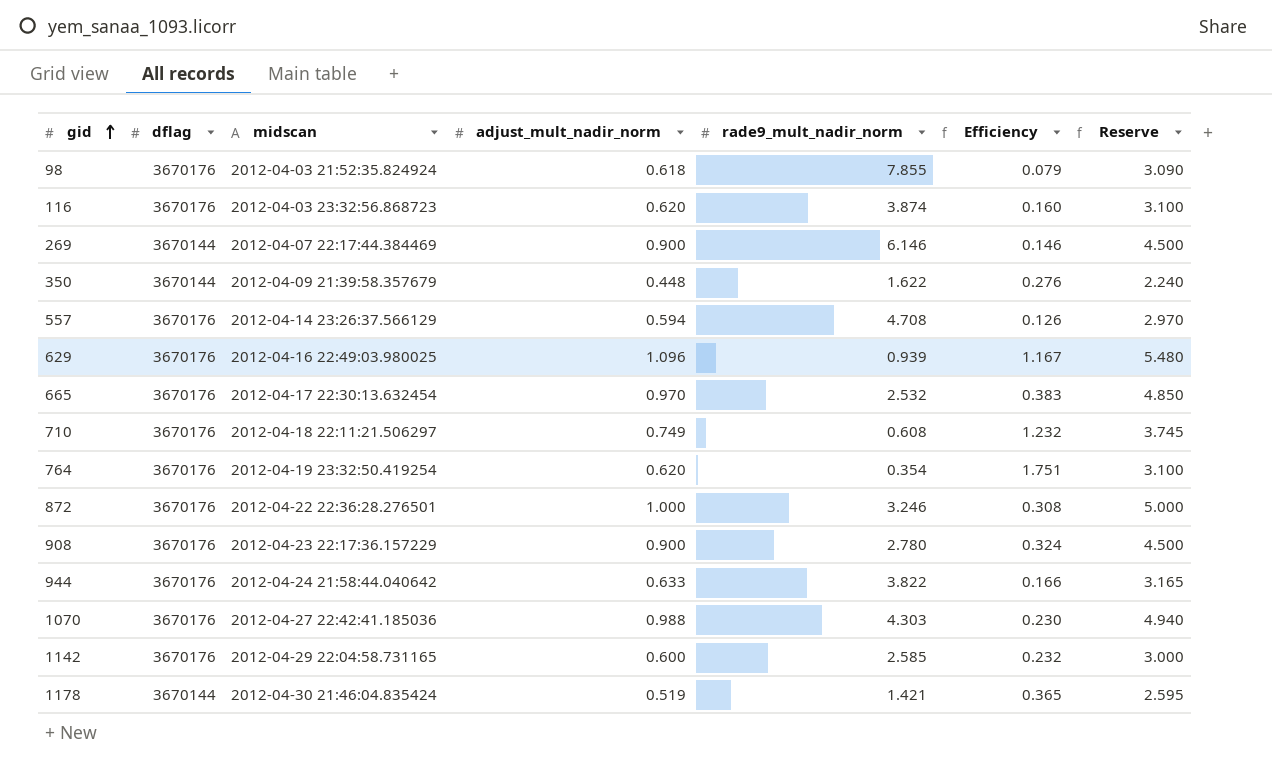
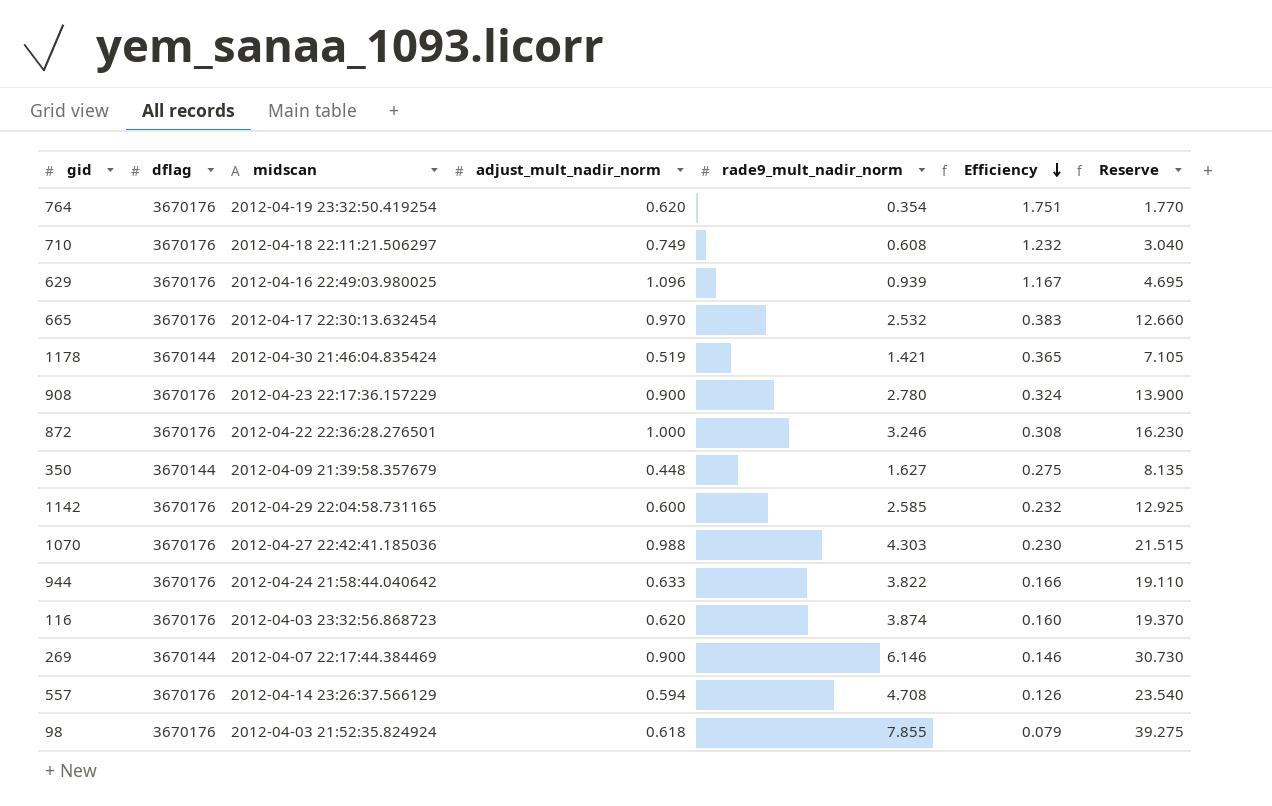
row order: gid ascending -> Efficiency descending
column Reserve | formula: [adjust_mult_nadir_norm] * 5 -> [rade9_mult_nadir_norm] * 5
350 | rade9_mult_nadir_norm: 1.622 -> 1.627
350 | Efficiency: 0.276 -> 0.275

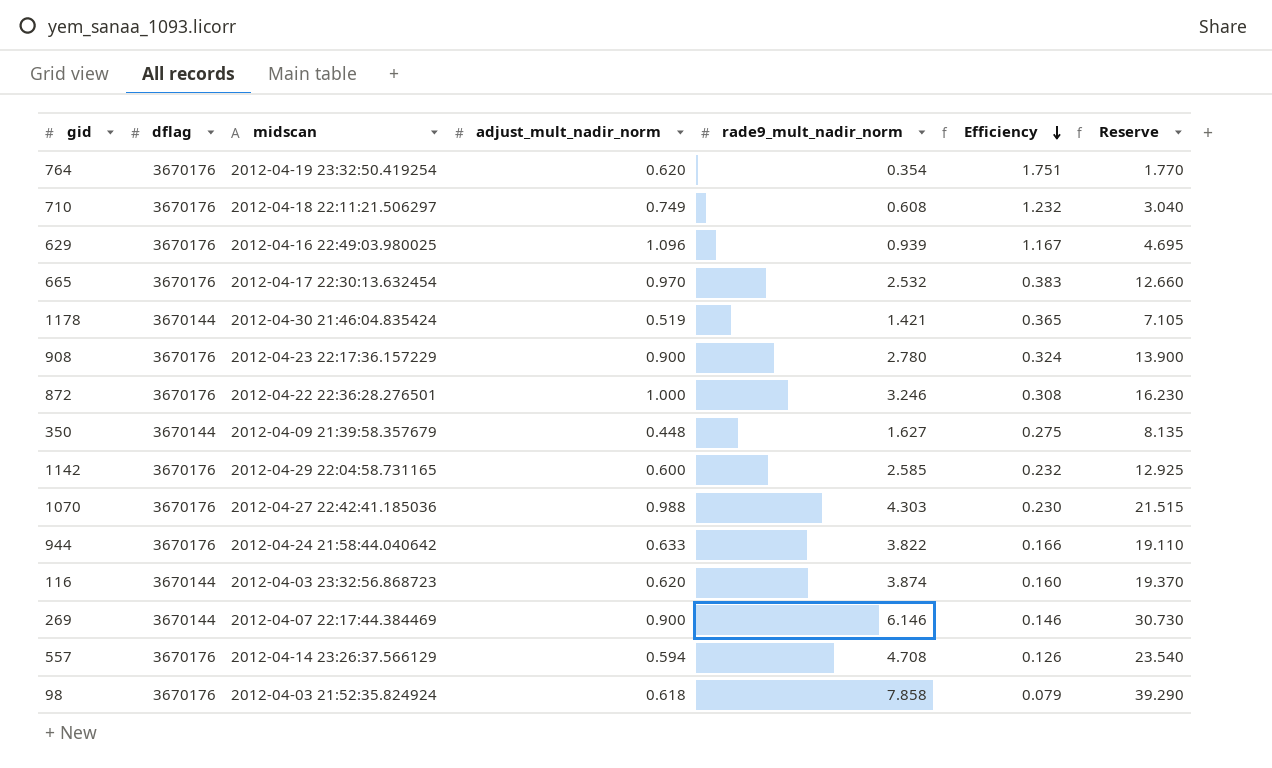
116 | dflag: 3670176 -> 3670144
98 | rade9_mult_nadir_norm: 7.855 -> 7.858
98 | Reserve: 39.275 -> 39.290

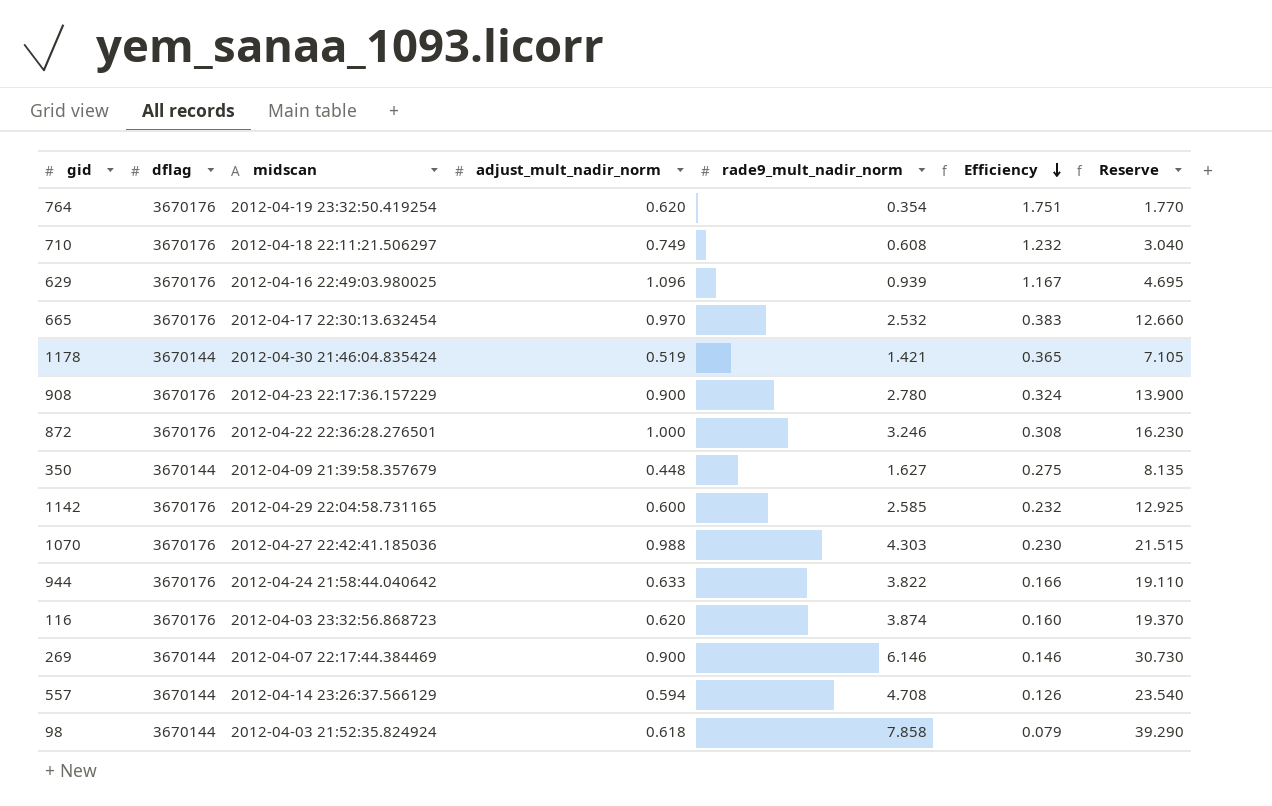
116 | dflag: 3670144 -> 3670176
557 | dflag: 3670176 -> 3670144
98 | dflag: 3670176 -> 3670144

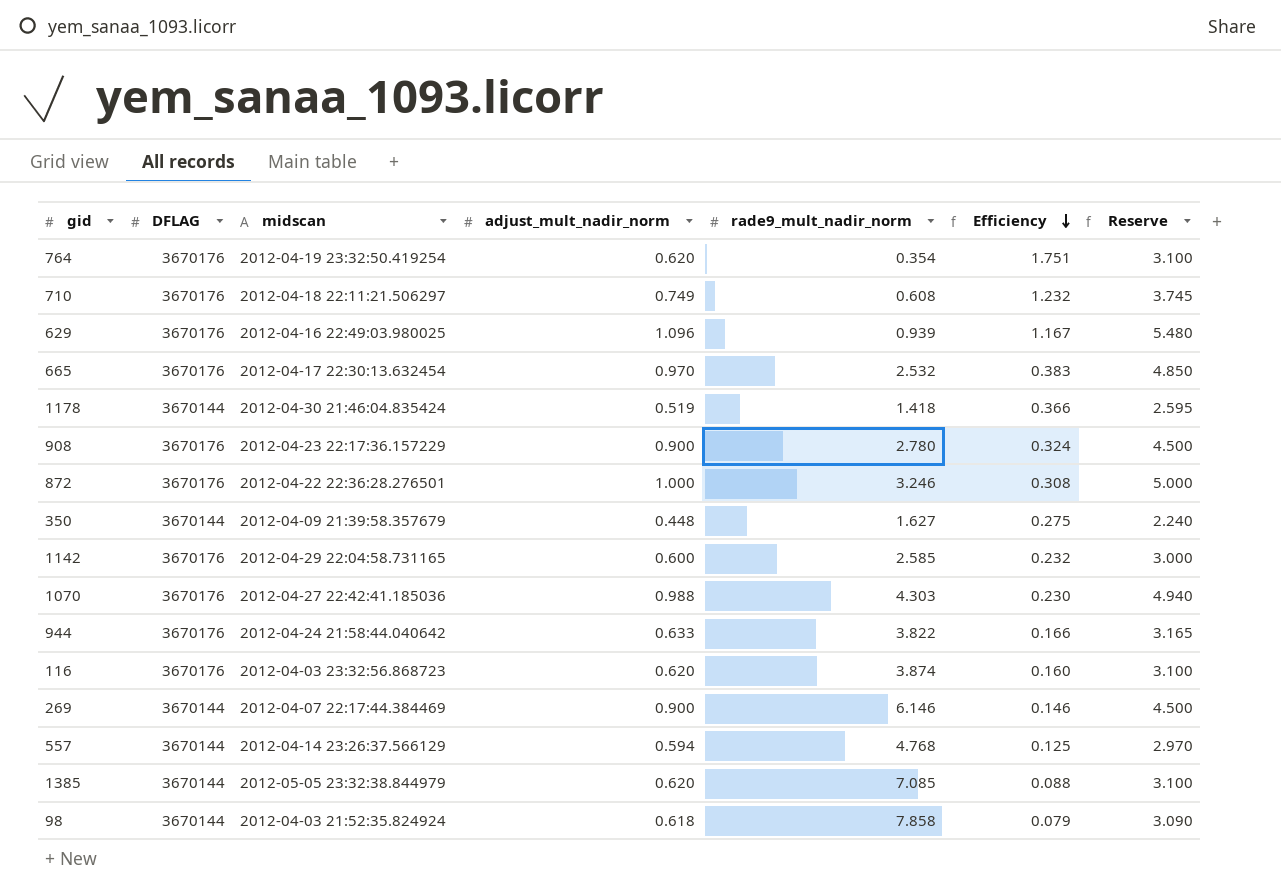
column name: dflag -> DFLAG
column Reserve | formula: [rade9_mult_nadir_norm] * 5 -> [adjust_mult_nadir_norm] * 5
1178 | rade9_mult_nadir_norm: 1.421 -> 1.418
1178 | Efficiency: 0.365 -> 0.366
557 | rade9_mult_nadir_norm: 4.708 -> 4.768
557 | Efficiency: 0.126 -> 0.125
row 1385: none -> 3670144 | 2012-05-05 23:32:38.844979 | 0.620 | 7.085 | 0.088 | 3.100

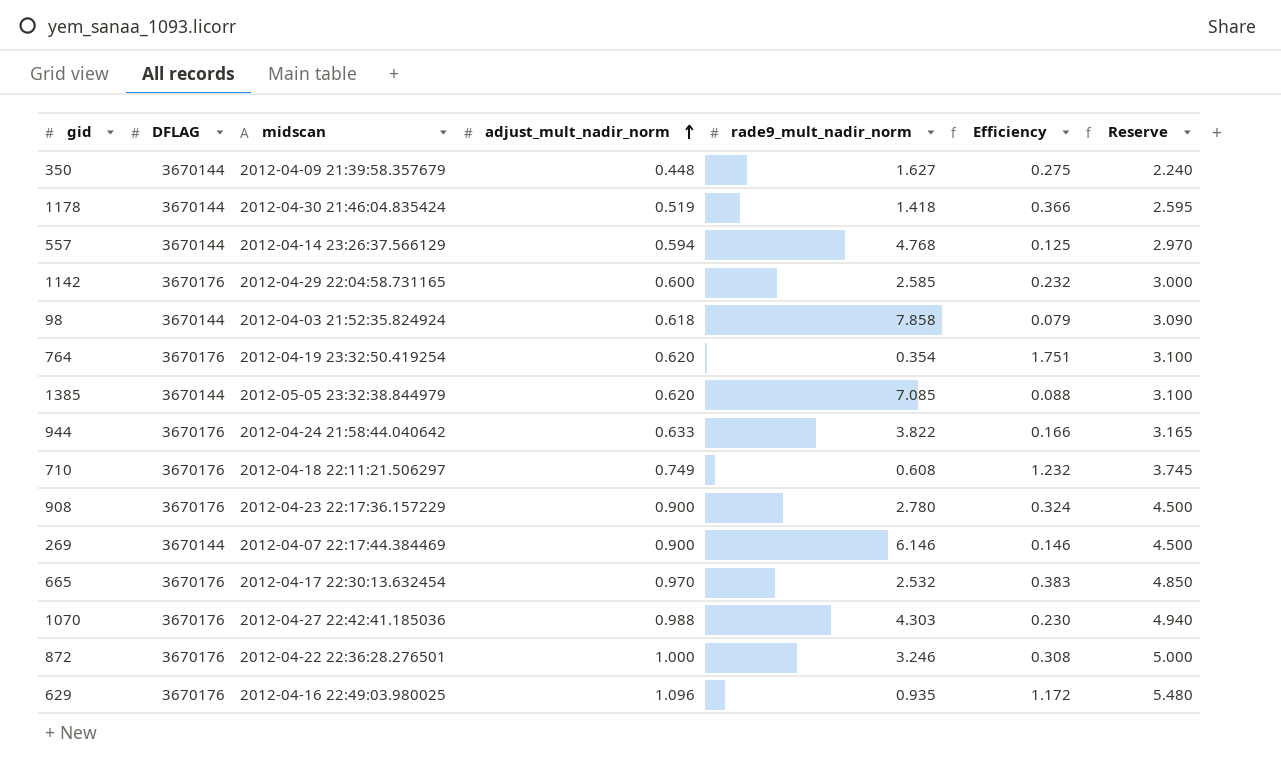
row order: Efficiency descending -> adjust_mult_nadir_norm ascending
row 116: 3670176 | 2012-04-03 23:32:56.868723 | 0.620 | 3.874 | 0.160 | 3.100 -> none
629 | rade9_mult_nadir_norm: 0.939 -> 0.935
629 | Efficiency: 1.167 -> 1.172

